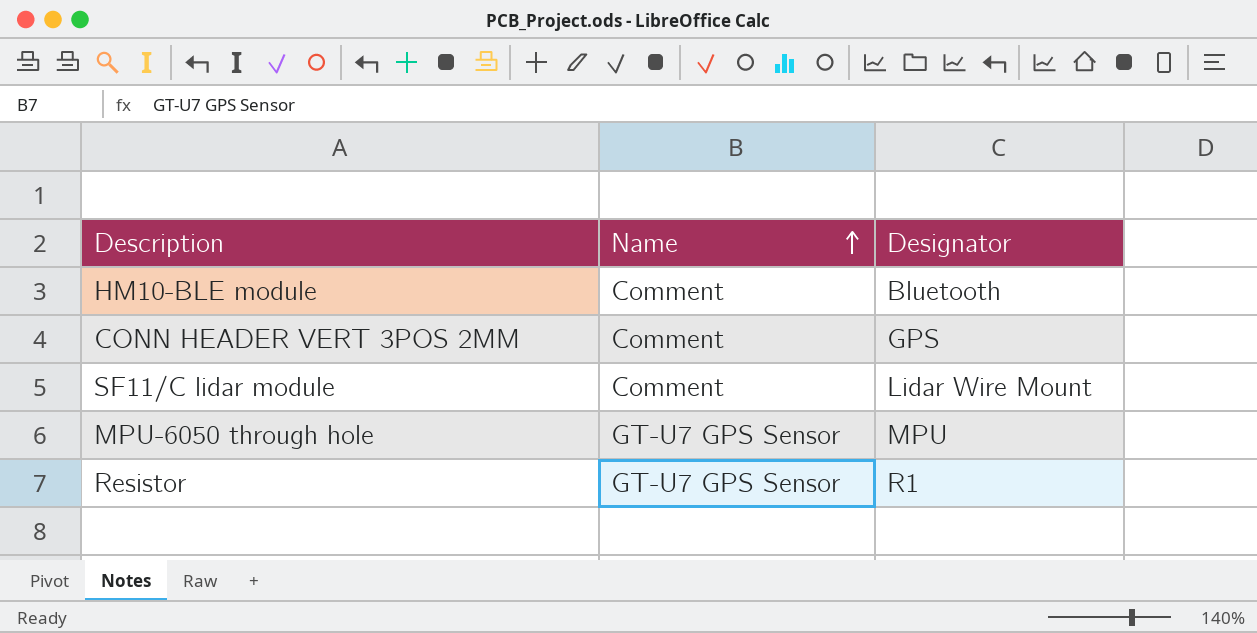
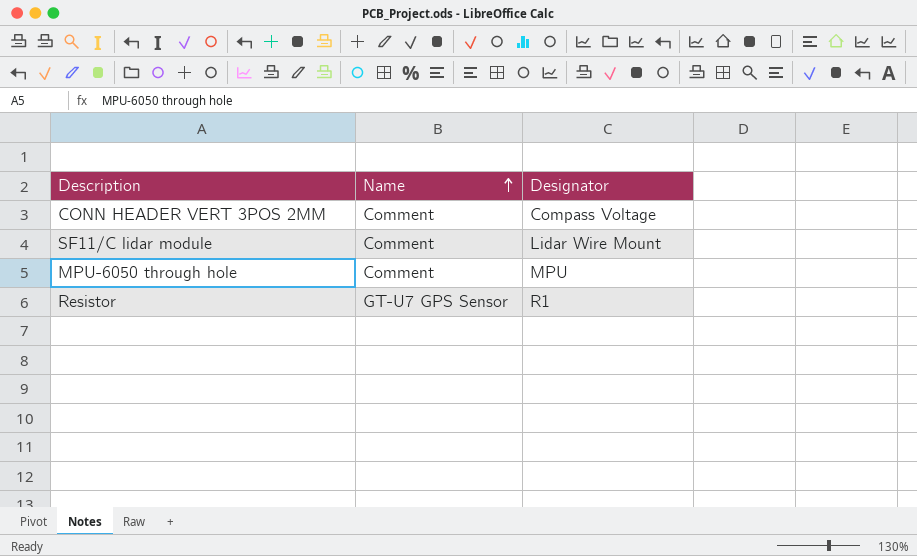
row HM10-BLE module: Comment | Bluetooth -> none
CONN HEADER VERT 3POS 2MM | Designator: GPS -> Compass Voltage
MPU-6050 through hole | Name: GT-U7 GPS Sensor -> Comment

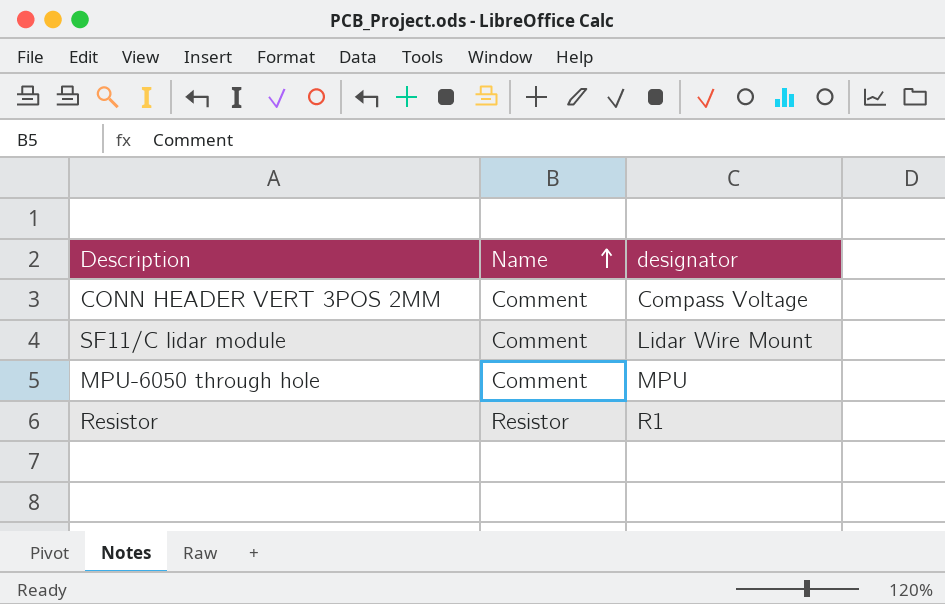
column name: Designator -> designator
Resistor | Name: GT-U7 GPS Sensor -> Resistor

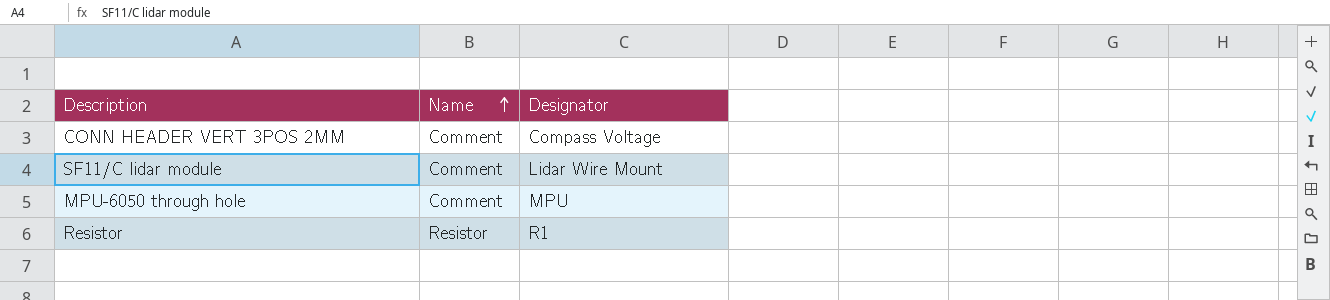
column name: designator -> Designator

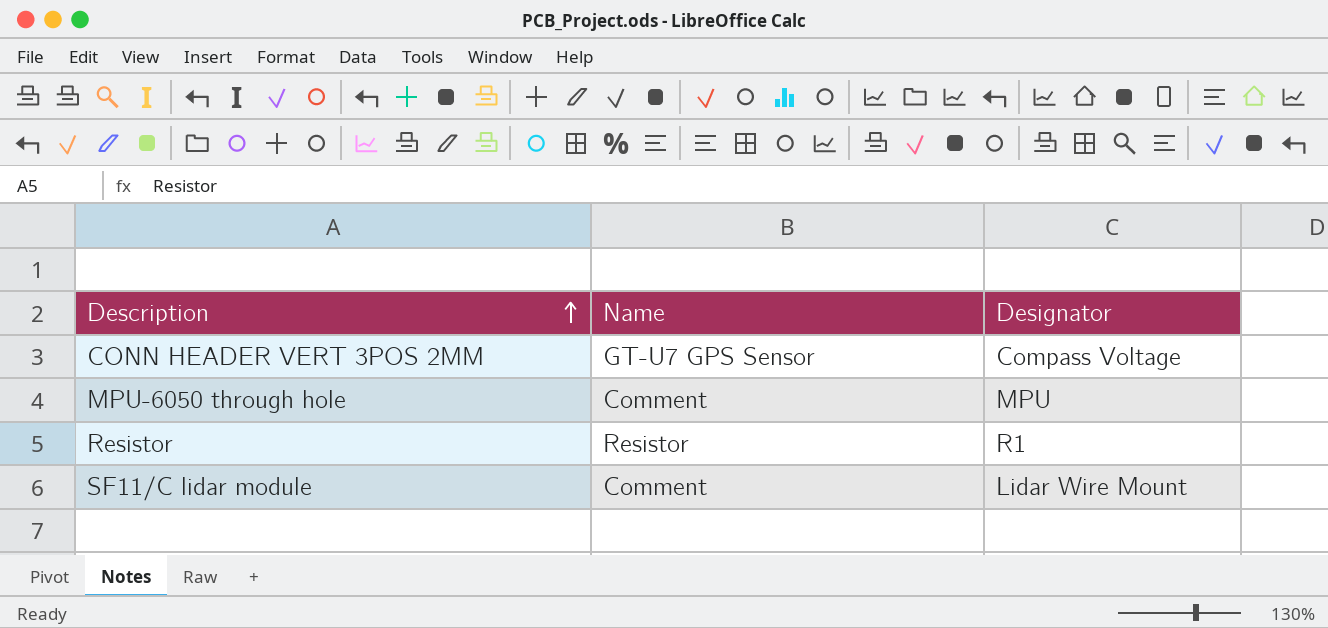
row order: Name ascending -> Description ascending
CONN HEADER VERT 3POS 2MM | Name: Comment -> GT-U7 GPS Sensor

